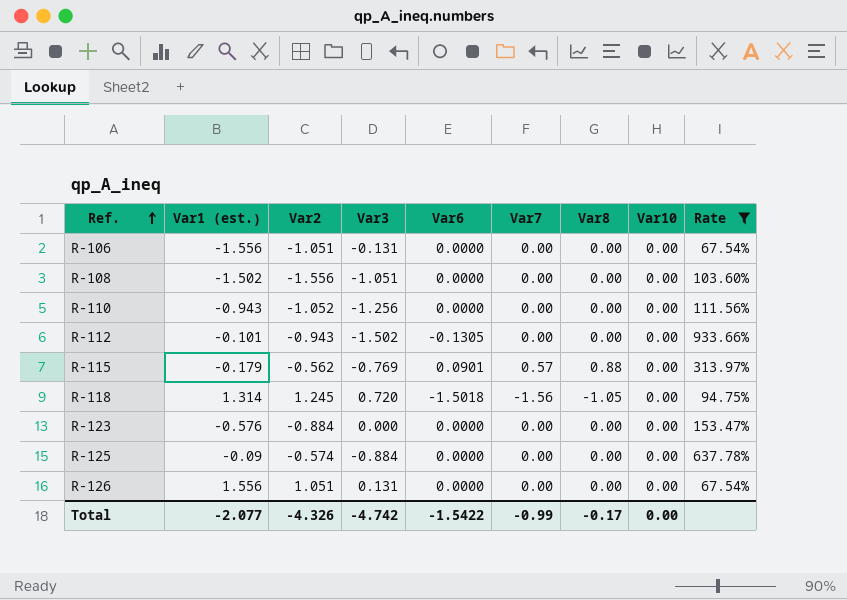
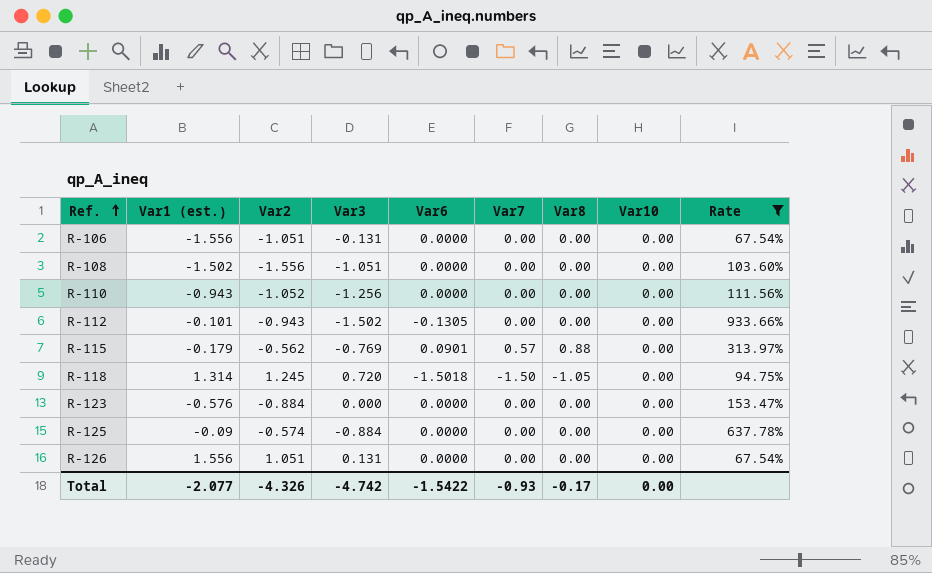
R-118 | Var7: -1.56 -> -1.50
Total | Var7: -0.99 -> -0.93

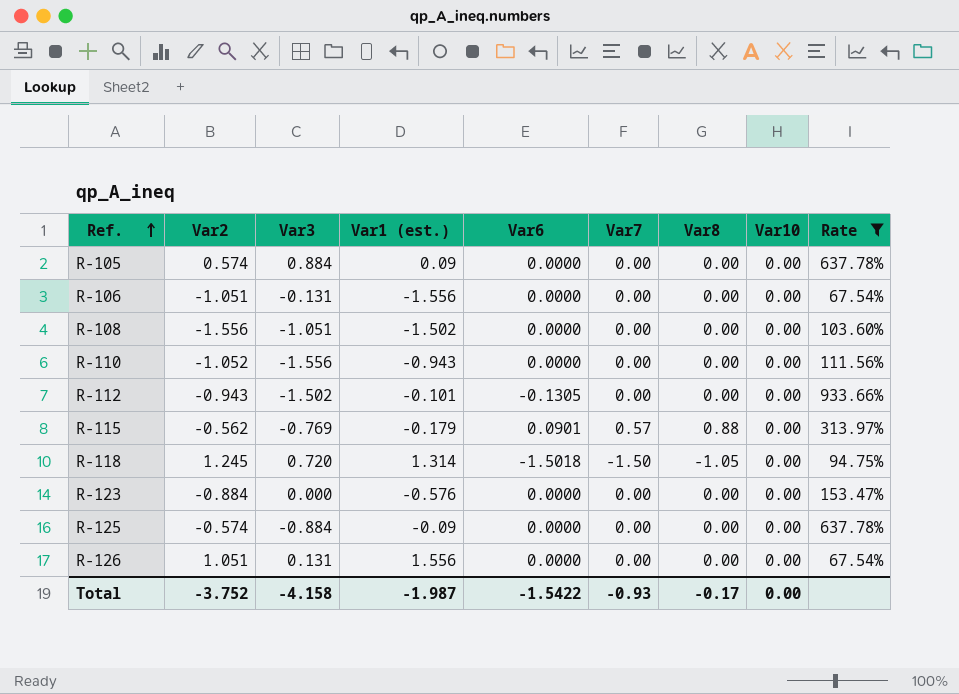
column Var1 (est.) | position: 2 -> 4
row R-105: none -> 0.574 | 0.884 | 0.09 | 0.0000 | 0.00 | 0.00 | 0.00 | 637.78%
R-110 | Var3: -1.256 -> -1.556
Total | Var2: -4.326 -> -3.752
Total | Var3: -4.742 -> -4.158
Total | Var1 (est.): -2.077 -> -1.987

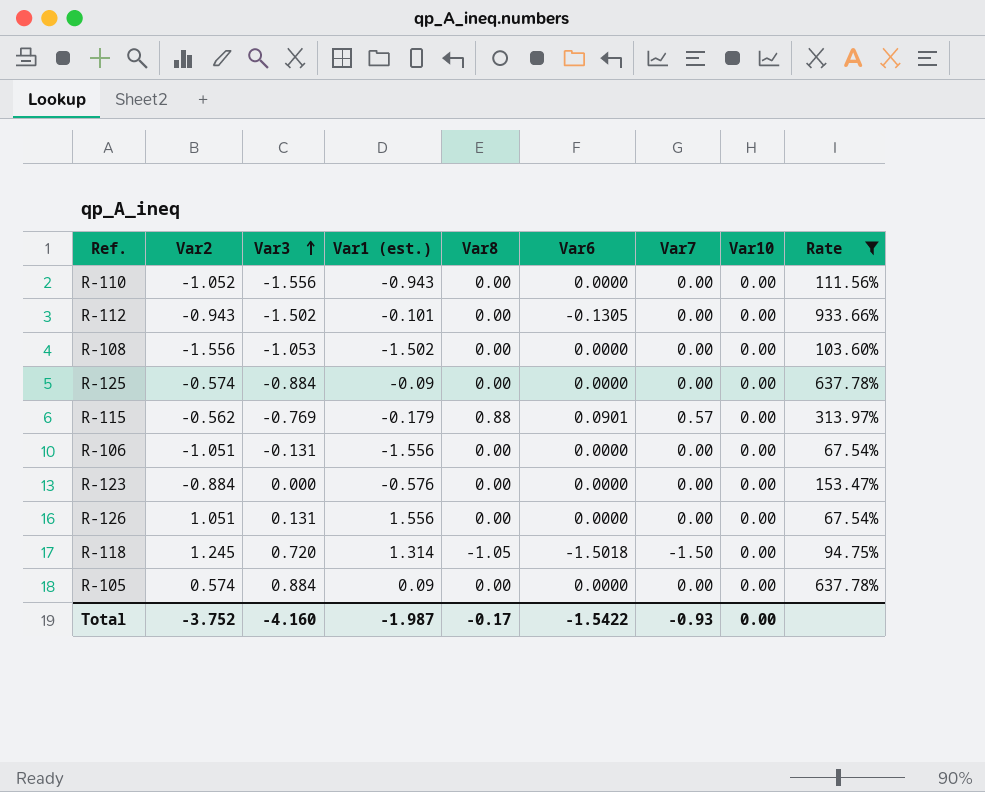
row order: Ref. ascending -> Var3 ascending
column Var8 | position: 7 -> 5
R-108 | Var3: -1.051 -> -1.053
Total | Var3: -4.158 -> -4.160

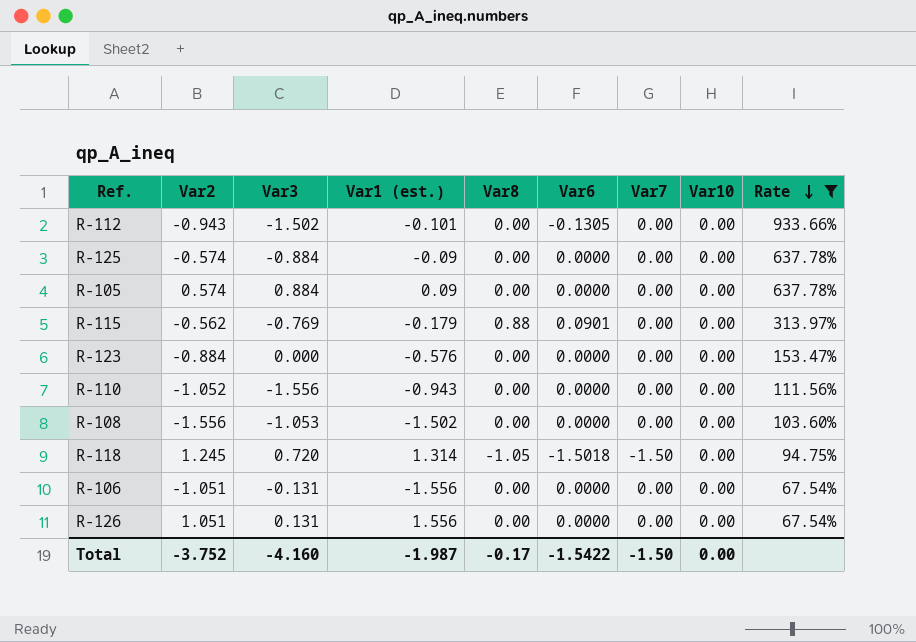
row order: Var3 ascending -> Rate descending
R-115 | Var7: 0.57 -> 0.00
Total | Var7: -0.93 -> -1.50

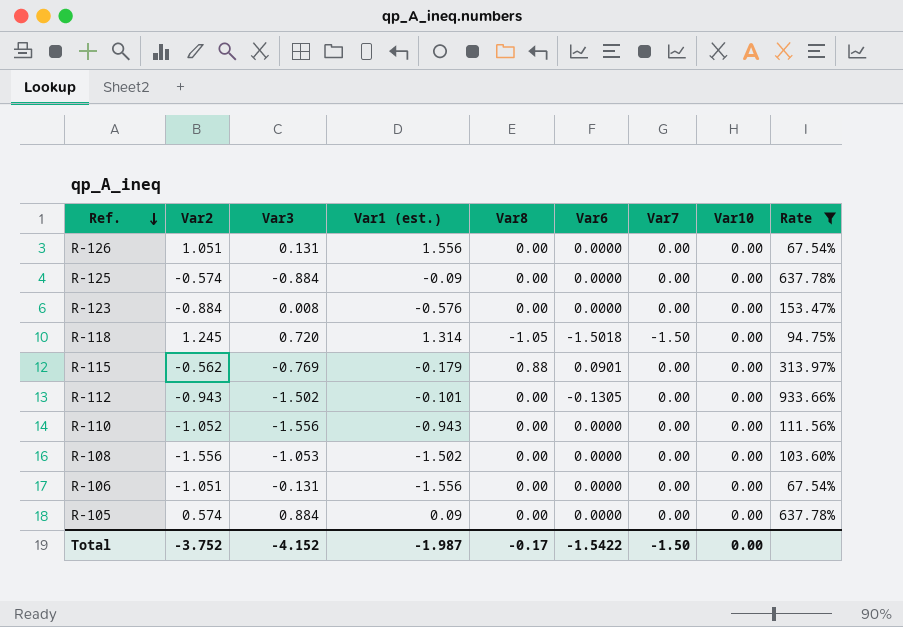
row order: Rate descending -> Ref. descending
R-123 | Var3: 0.000 -> 0.008
Total | Var3: -4.160 -> -4.152

